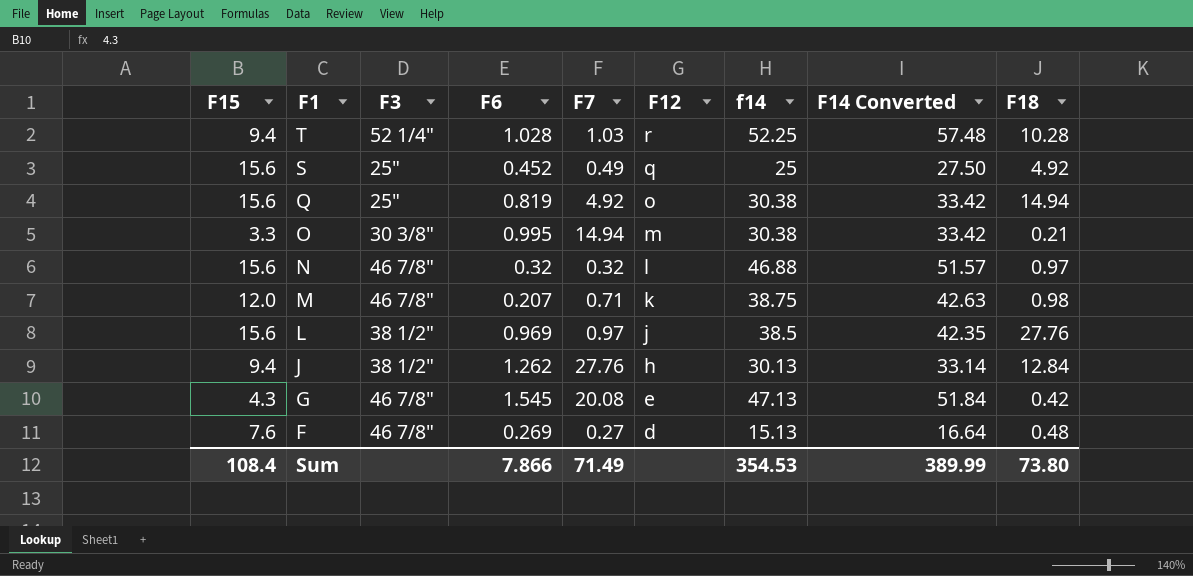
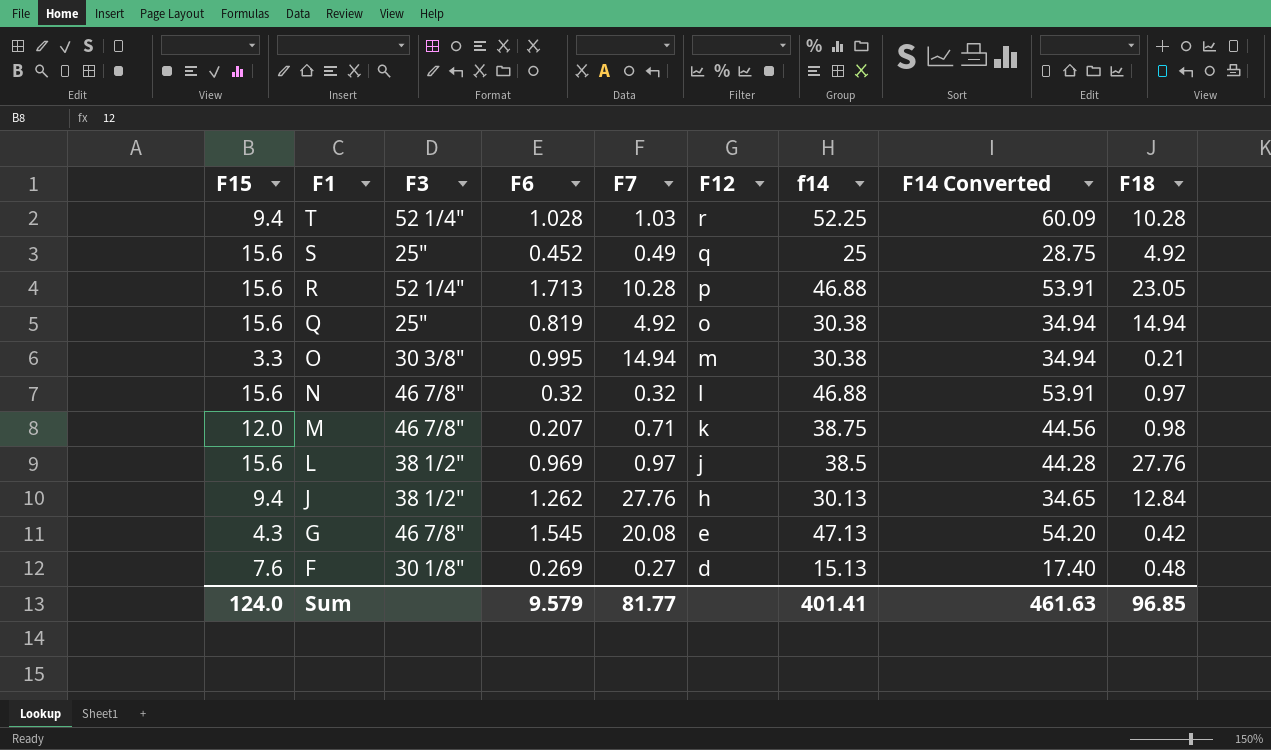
column F14 Converted | formula: [f14] * 1.1 -> [f14] * 1.15
row R: none -> 15.6 | 52 1/4" | 1.713 | 10.28 | p | 46.88 | 53.91 | 23.05
F | F3: 46 7/8" -> 30 1/8"
Sum | F15: 108.4 -> 124.0
Sum | F6: 7.866 -> 9.579
Sum | F7: 71.49 -> 81.77
Sum | f14: 354.53 -> 401.41
Sum | F14 Converted: 389.99 -> 461.63
Sum | F18: 73.80 -> 96.85

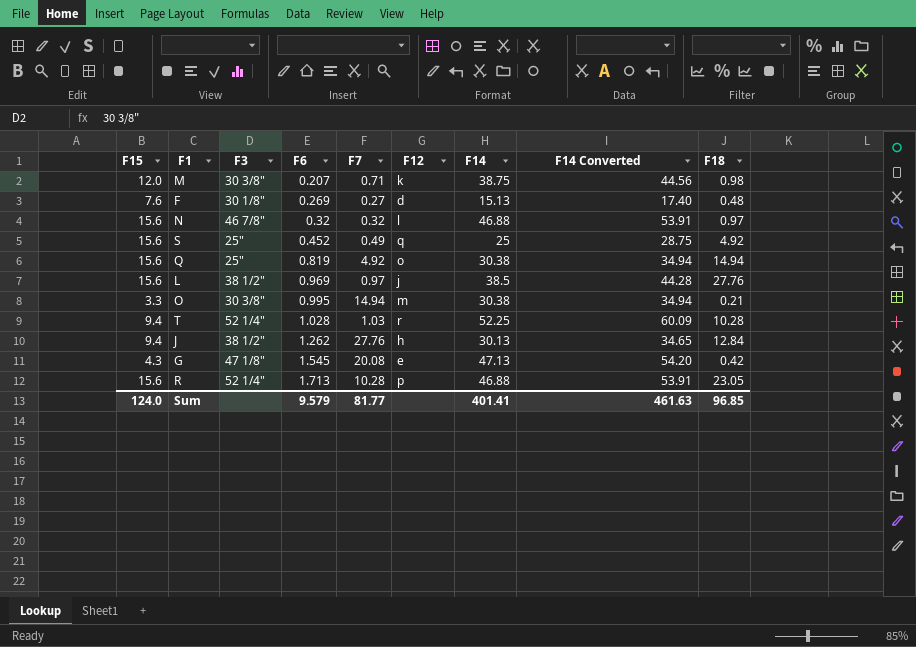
row order: F1 descending -> F6 ascending
column name: f14 -> F14
M | F3: 46 7/8" -> 30 3/8"
G | F3: 46 7/8" -> 47 1/8"

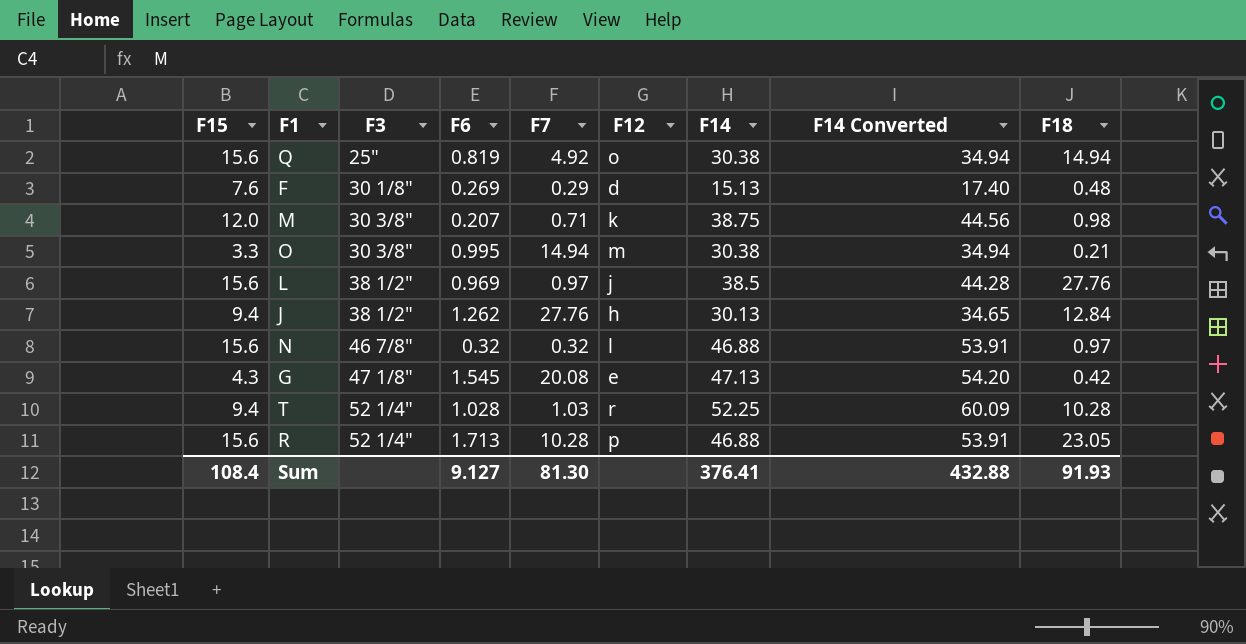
row order: F6 ascending -> F3 ascending
row S: 15.6 | 25" | 0.452 | 0.49 | q | 25 | 28.75 | 4.92 -> none
F | F7: 0.27 -> 0.29
Sum | F15: 124.0 -> 108.4
Sum | F6: 9.579 -> 9.127
Sum | F7: 81.77 -> 81.30
Sum | F14: 401.41 -> 376.41
Sum | F14 Converted: 461.63 -> 432.88
Sum | F18: 96.85 -> 91.93

